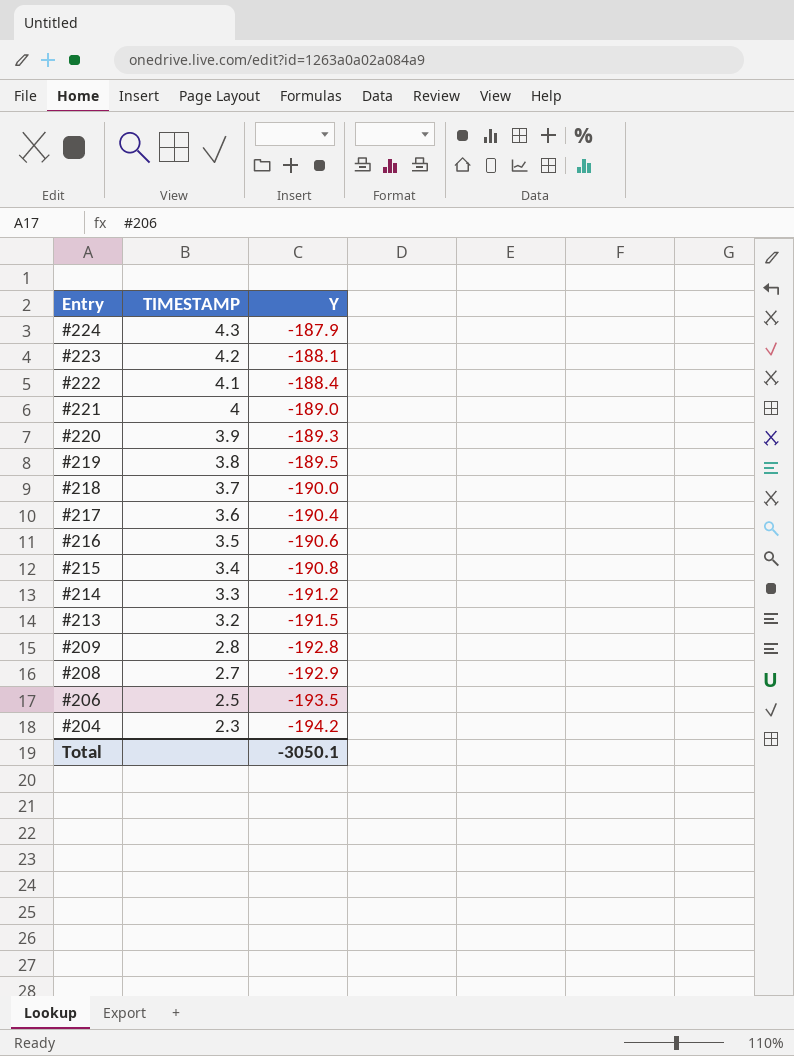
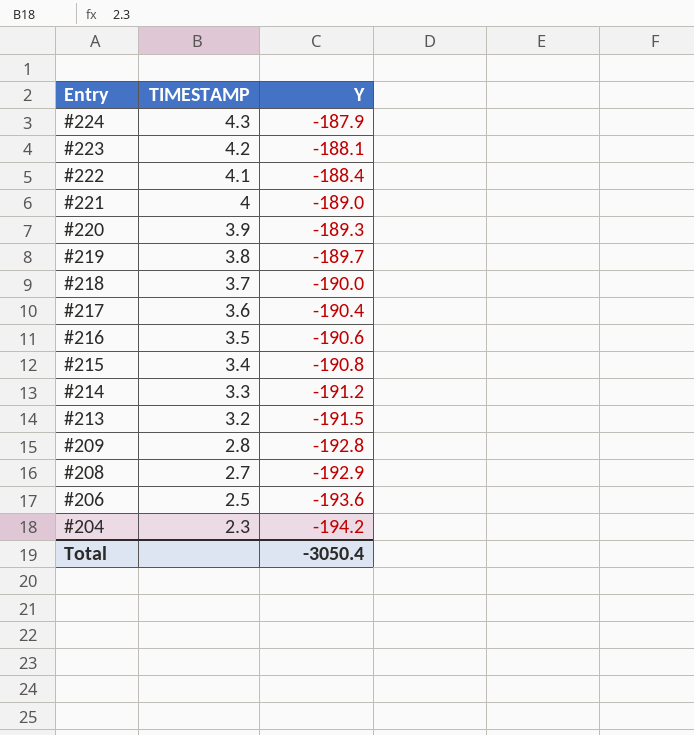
#219 | Y: -189.5 -> -189.7
#206 | Y: -193.5 -> -193.6
Total | Y: -3050.1 -> -3050.4

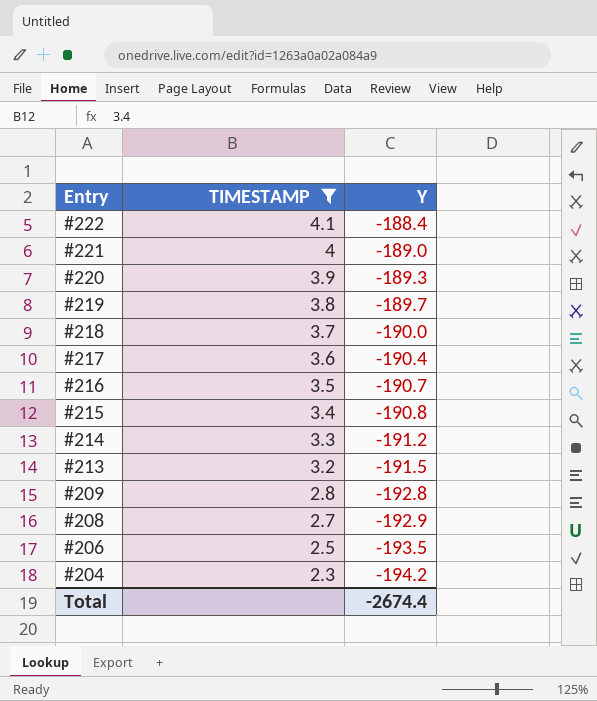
filter: none -> TIMESTAMP <= 4.1
#216 | Y: -190.6 -> -190.7
#206 | Y: -193.6 -> -193.5
Total | Y: -3050.4 -> -2674.4

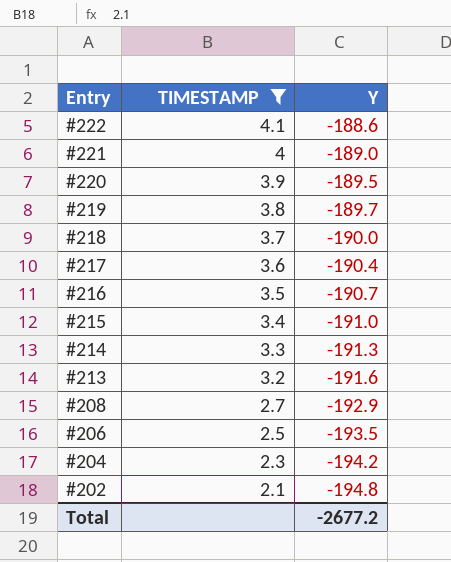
row #209: 2.8 | -192.8 -> none
#222 | Y: -188.4 -> -188.6
#220 | Y: -189.3 -> -189.5
#215 | Y: -190.8 -> -191.0
#214 | Y: -191.2 -> -191.3
#213 | Y: -191.5 -> -191.6
row #202: none -> 2.1 | -194.8
Total | Y: -2674.4 -> -2677.2

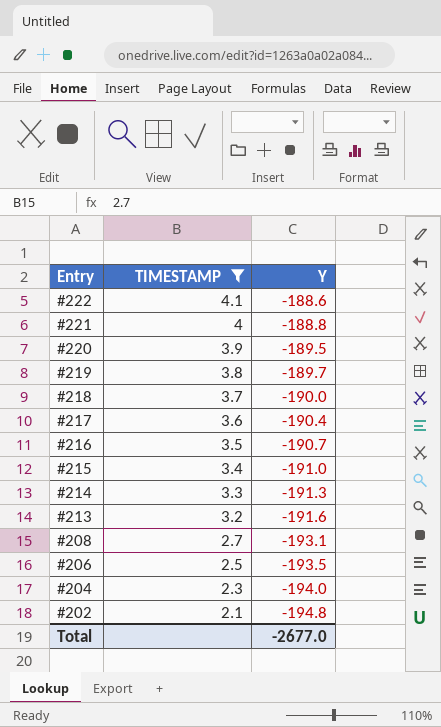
#221 | Y: -189.0 -> -188.8
#208 | Y: -192.9 -> -193.1
#204 | Y: -194.2 -> -194.0
Total | Y: -2677.2 -> -2677.0

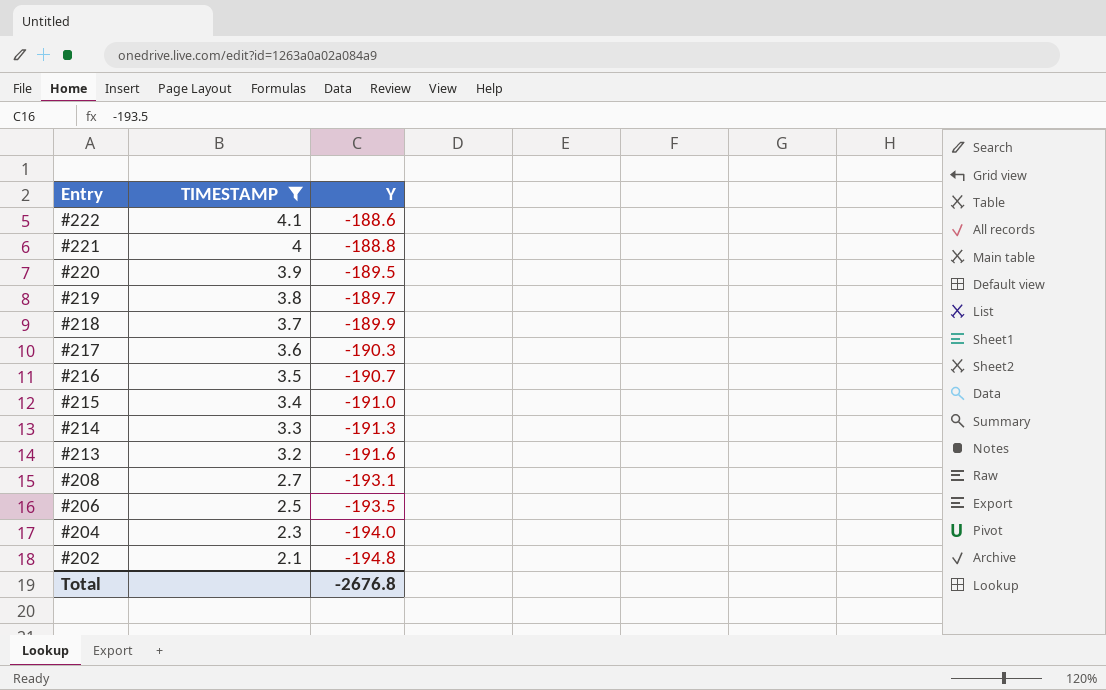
#218 | Y: -190.0 -> -189.9
#217 | Y: -190.4 -> -190.3
Total | Y: -2677.0 -> -2676.8

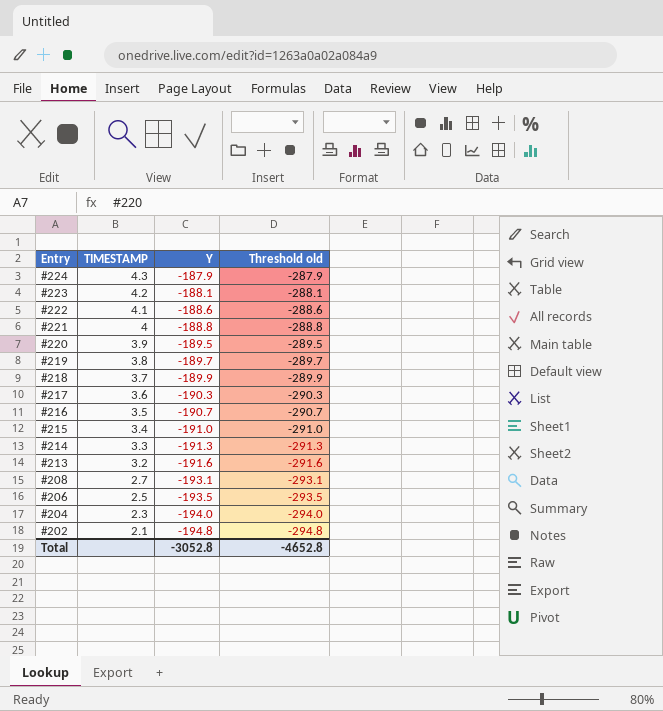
filter: TIMESTAMP <= 4.1 -> none
column Threshold old | formula: none -> [Y] - 100
Total | Y: -2676.8 -> -3052.8

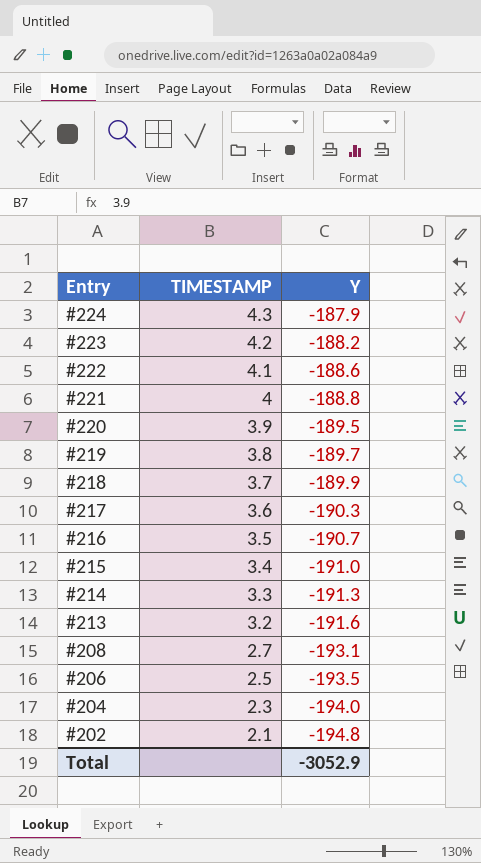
column Threshold old | formula: [Y] - 100 -> none
#223 | Y: -188.1 -> -188.2
Total | Y: -3052.8 -> -3052.9

